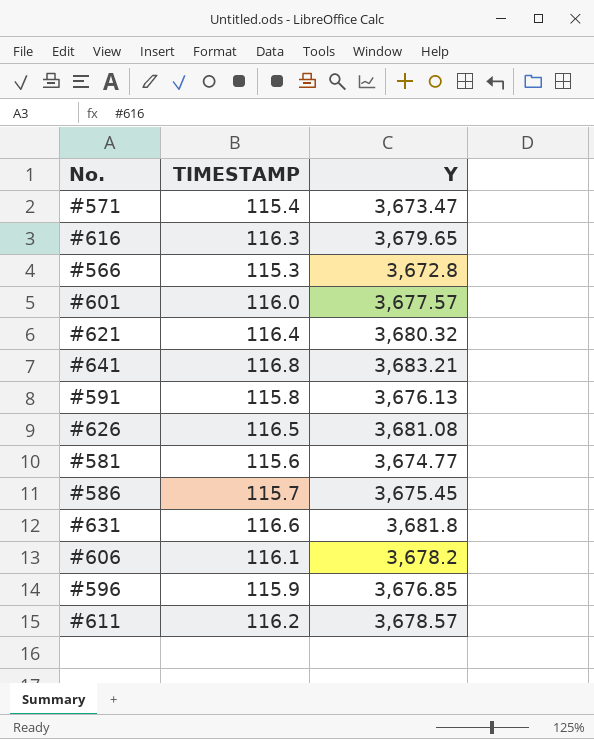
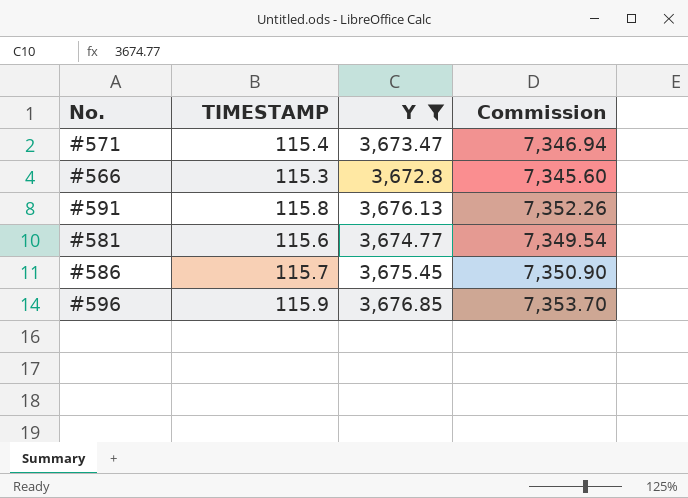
filter: none -> Y <= 3,676.85
column Commission | formula: none -> [Y] * 2

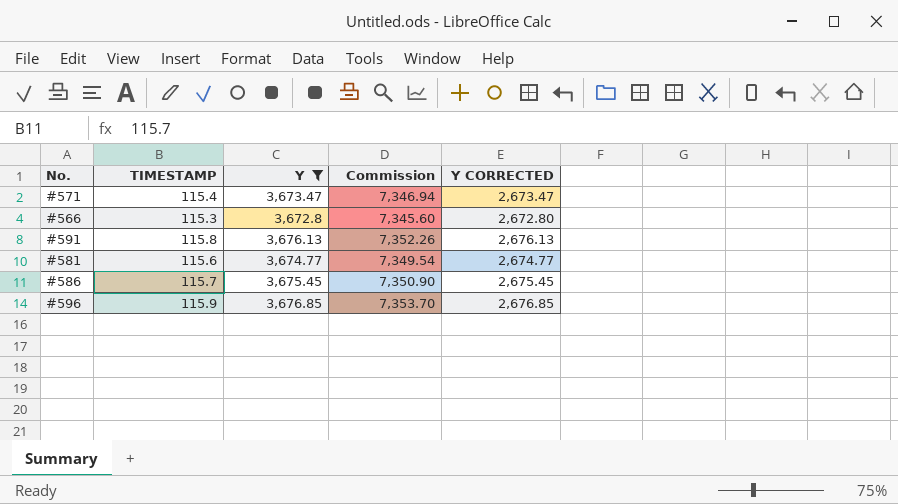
column Y CORRECTED | formula: none -> [Y] - 1000

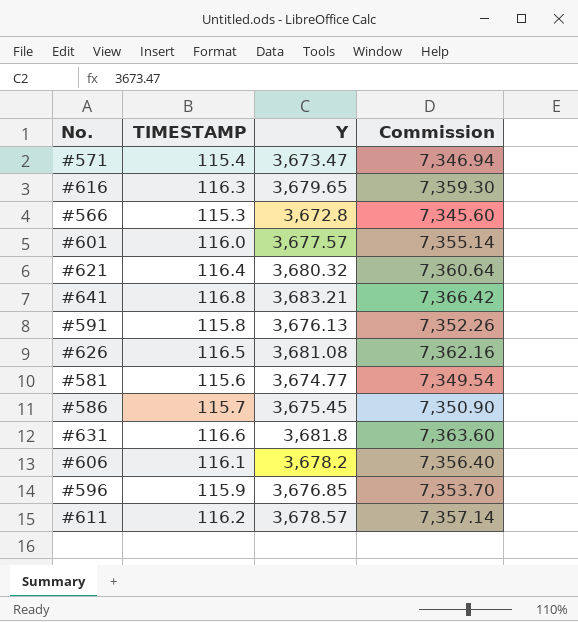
filter: Y <= 3,676.85 -> none
column Y CORRECTED | formula: [Y] - 1000 -> none

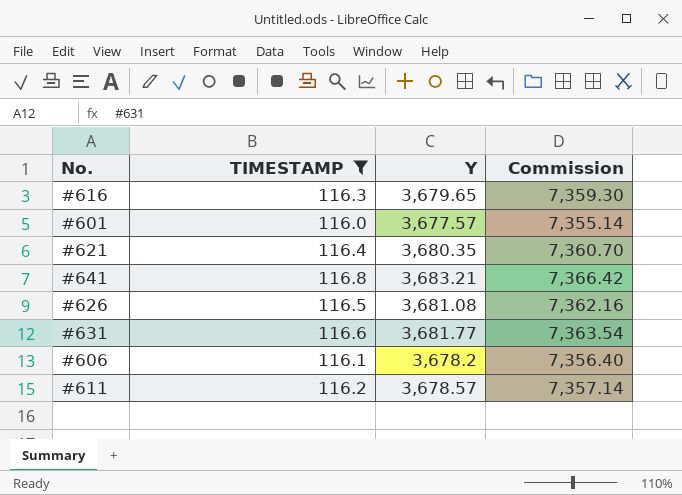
filter: none -> TIMESTAMP >= 116.0
#621 | Y: 3,680.32 -> 3,680.35
#621 | Commission: 7,360.64 -> 7,360.70
#631 | Y: 3,681.8 -> 3,681.77
#631 | Commission: 7,363.60 -> 7,363.54

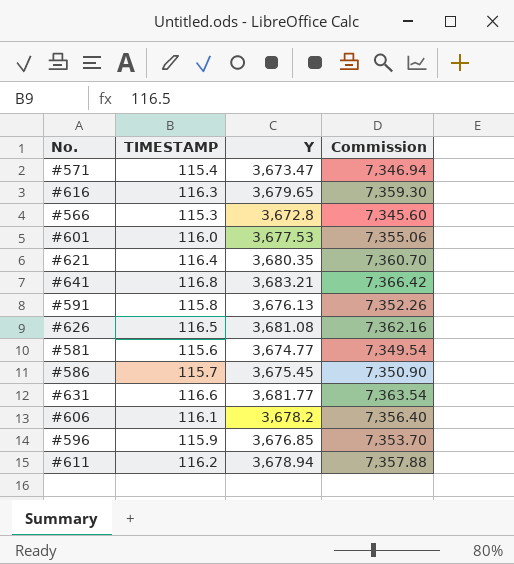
filter: TIMESTAMP >= 116.0 -> none
#601 | Y: 3,677.57 -> 3,677.53
#601 | Commission: 7,355.14 -> 7,355.06
#611 | Y: 3,678.57 -> 3,678.94
#611 | Commission: 7,357.14 -> 7,357.88

